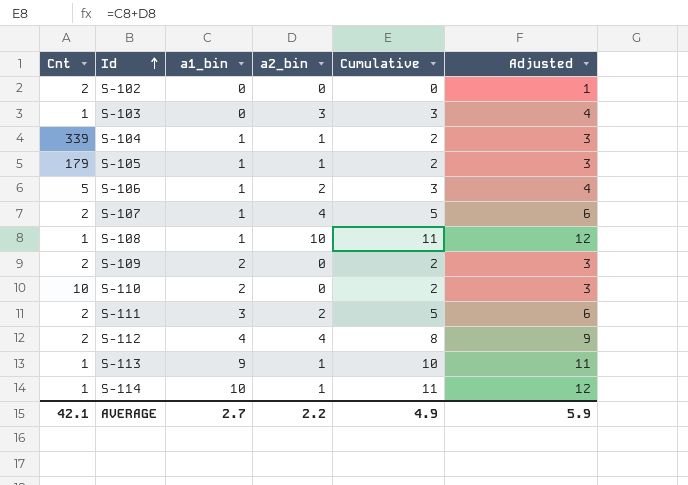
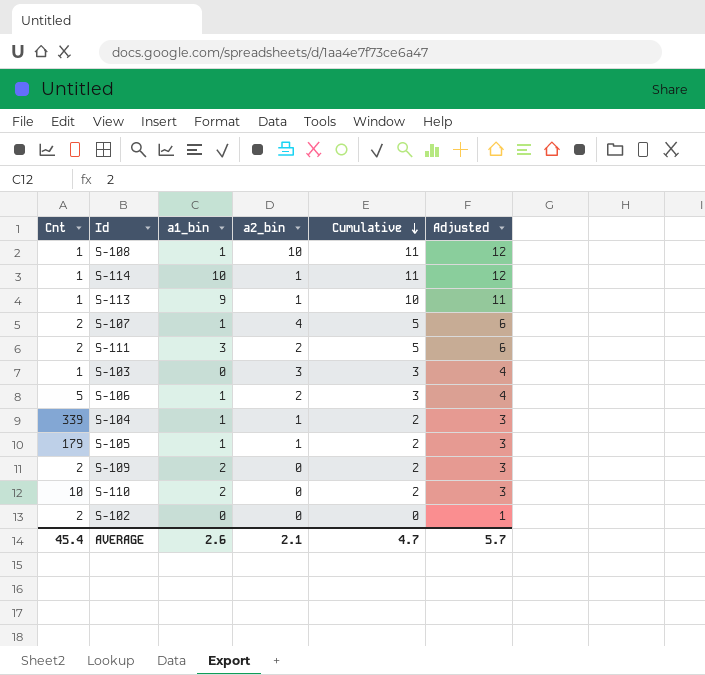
row order: Id ascending -> Cumulative descending
row S-112: 2 | 4 | 4 | 8 | 9 -> none
AVERAGE | Cnt: 42.1 -> 45.4
AVERAGE | a1_bin: 2.7 -> 2.6
AVERAGE | a2_bin: 2.2 -> 2.1
AVERAGE | Cumulative: 4.9 -> 4.7
AVERAGE | Adjusted: 5.9 -> 5.7

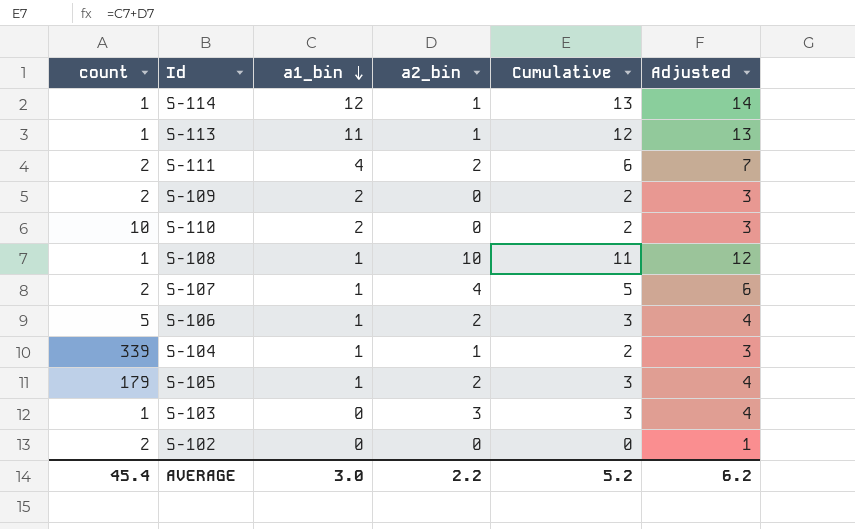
row order: Cumulative descending -> a1_bin descending
column name: Cnt -> count
S-114 | a1_bin: 10 -> 12
S-114 | Cumulative: 11 -> 13
S-114 | Adjusted: 12 -> 14
S-113 | a1_bin: 9 -> 11
S-113 | Cumulative: 10 -> 12
S-113 | Adjusted: 11 -> 13
S-111 | a1_bin: 3 -> 4
S-111 | Cumulative: 5 -> 6
S-111 | Adjusted: 6 -> 7
S-105 | a2_bin: 1 -> 2
S-105 | Cumulative: 2 -> 3
S-105 | Adjusted: 3 -> 4
AVERAGE | a1_bin: 2.6 -> 3.0
AVERAGE | a2_bin: 2.1 -> 2.2
AVERAGE | Cumulative: 4.7 -> 5.2
AVERAGE | Adjusted: 5.7 -> 6.2

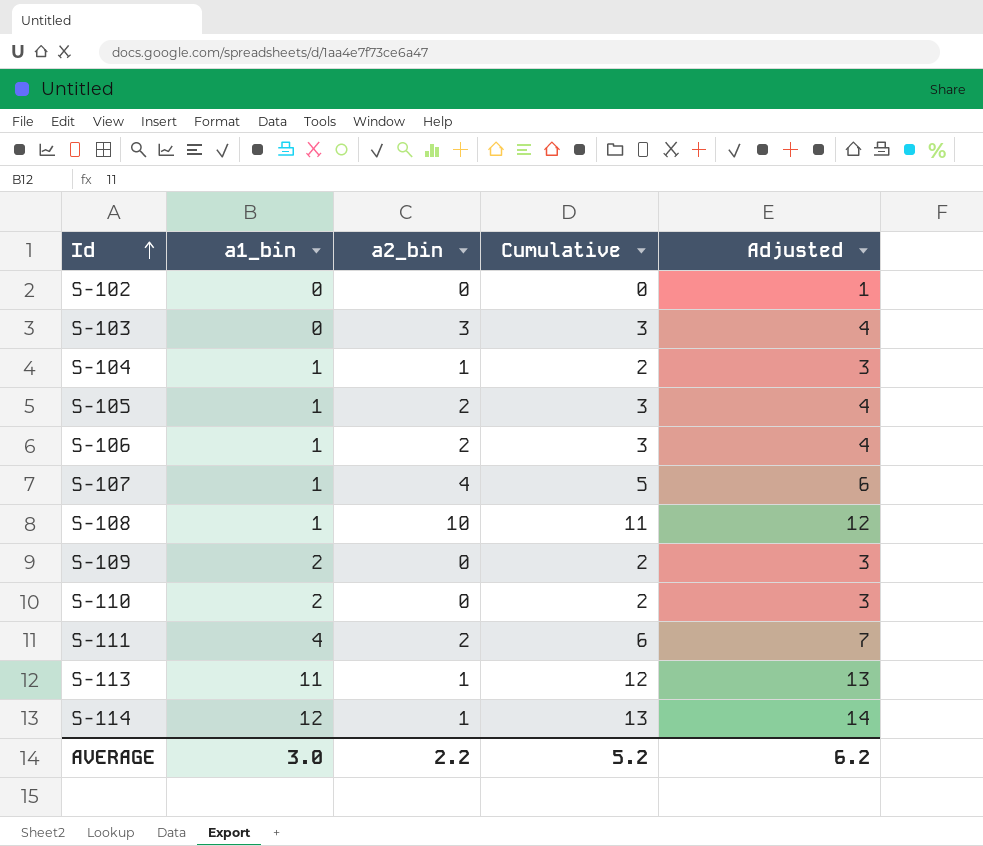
row order: a1_bin descending -> Id ascending
column count | position: 1 -> none

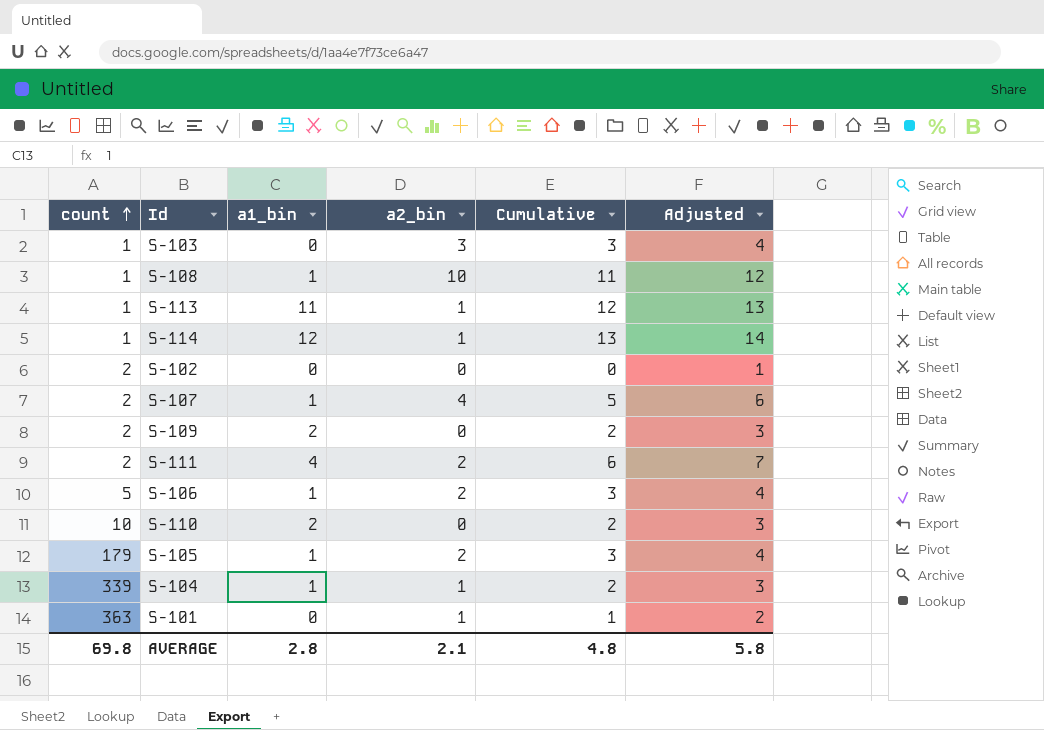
row order: Id ascending -> count ascending
column count | position: none -> 1
row S-101: none -> 363 | 0 | 1 | 1 | 2
AVERAGE | a1_bin: 3.0 -> 2.8
AVERAGE | a2_bin: 2.2 -> 2.1
AVERAGE | Cumulative: 5.2 -> 4.8
AVERAGE | Adjusted: 6.2 -> 5.8

